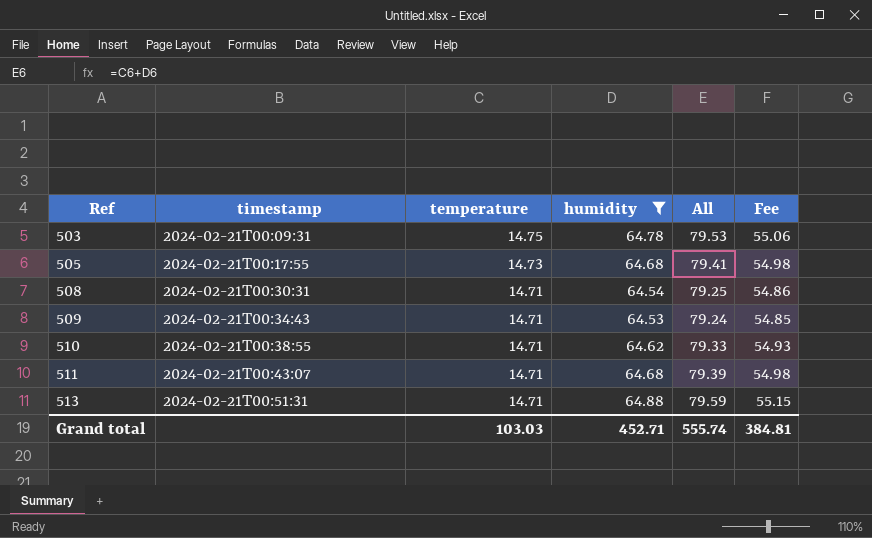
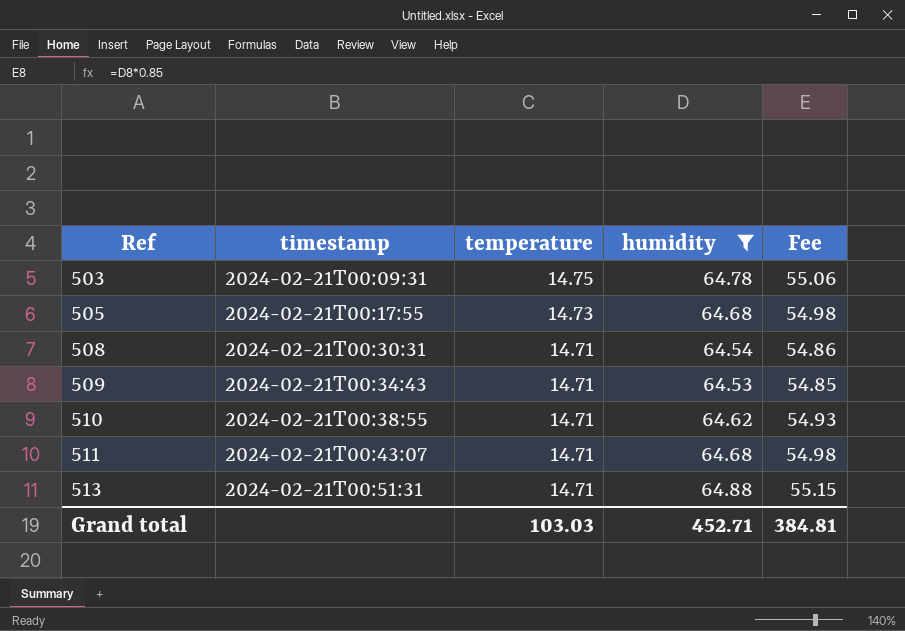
column All | formula: [temperature] + [humidity] -> none

